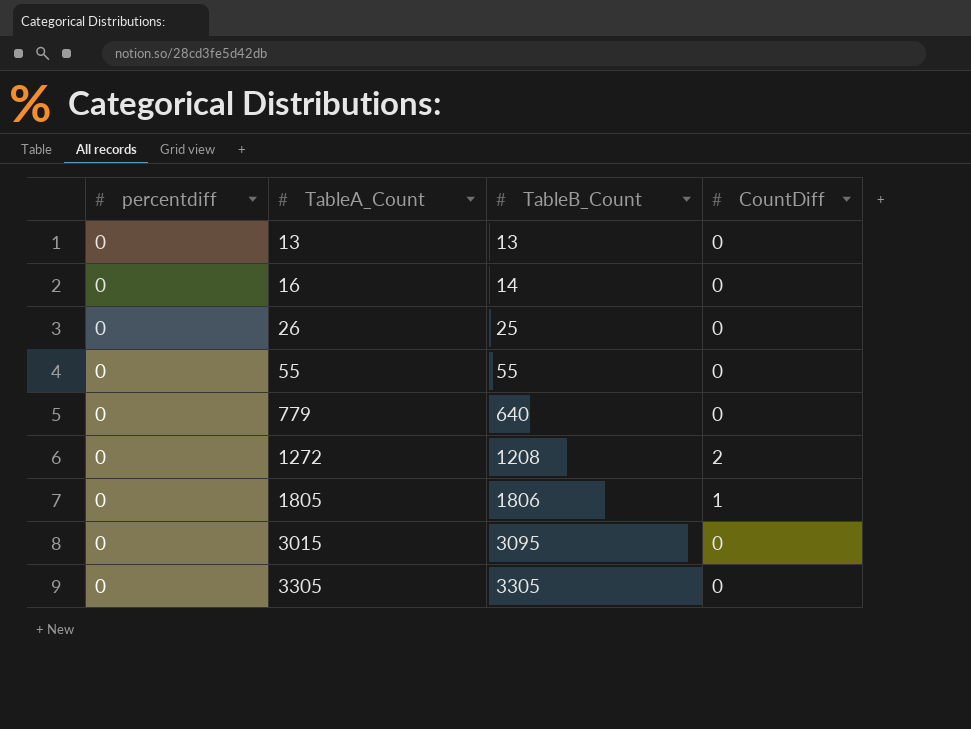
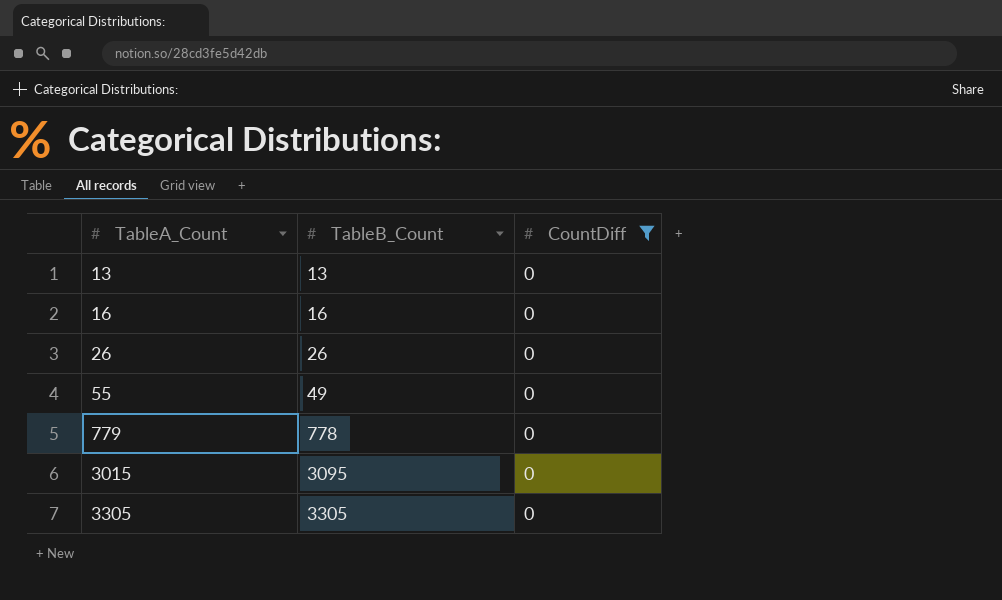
filter: none -> CountDiff = 0
column percentdiff | position: 1 -> none
16 | TableB_Count: 14 -> 16
26 | TableB_Count: 25 -> 26
55 | TableB_Count: 55 -> 49
779 | TableB_Count: 640 -> 778

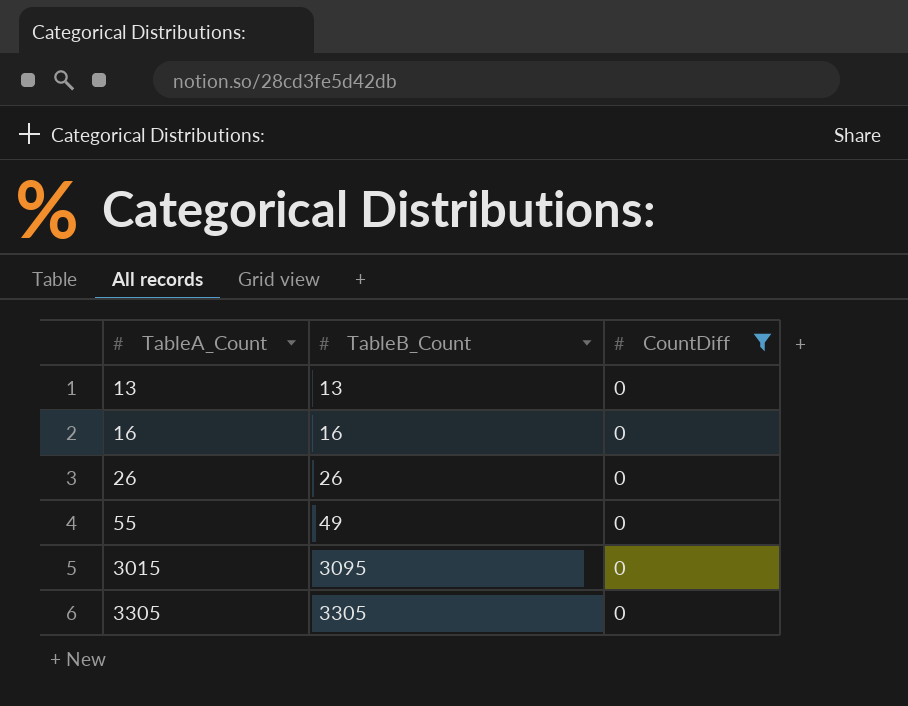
row 779: 778 | 0 -> none

